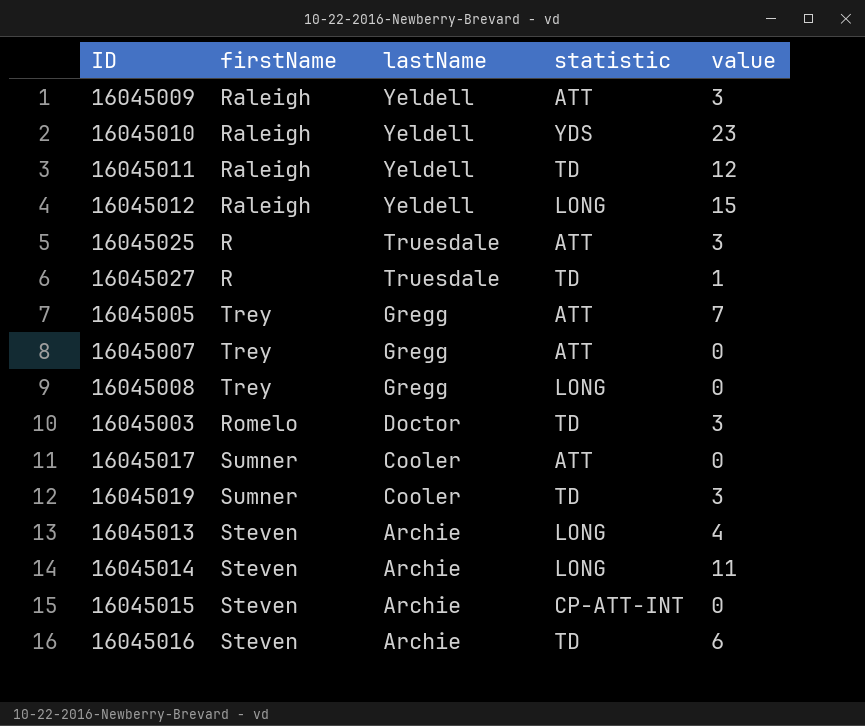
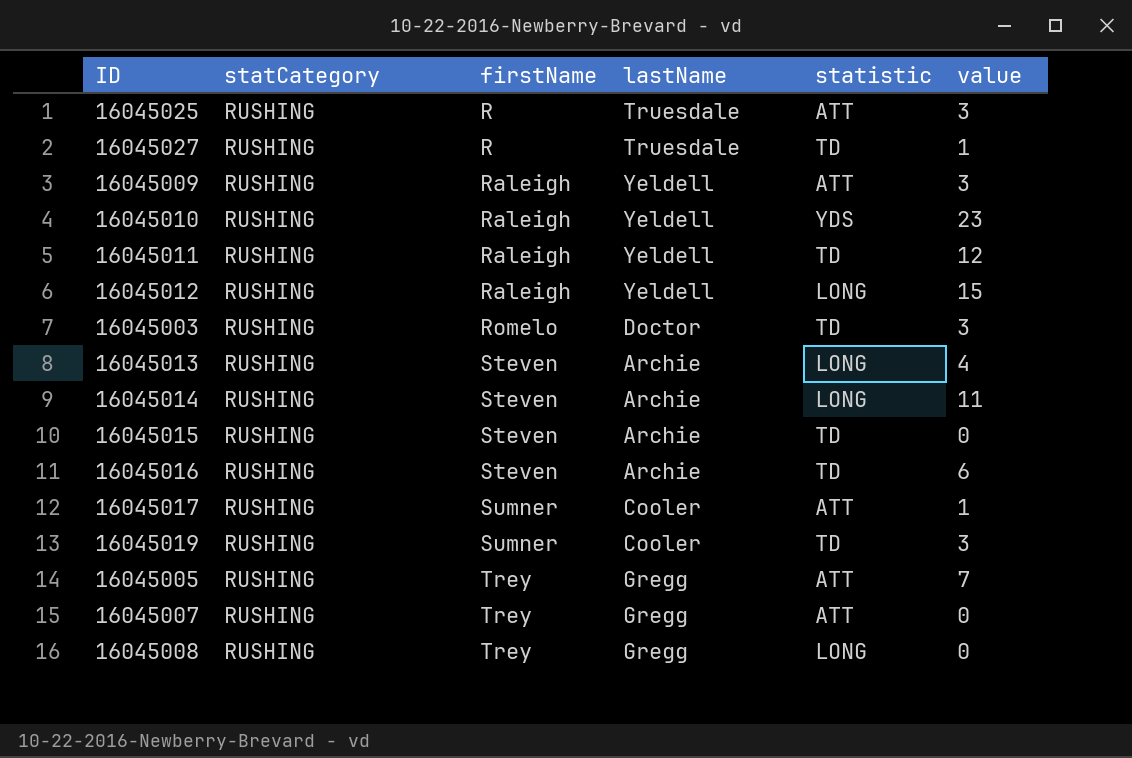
row order: lastName descending -> firstName ascending
column statCategory | position: none -> 2
16045015 | statistic: CP-ATT-INT -> TD
16045017 | value: 0 -> 1

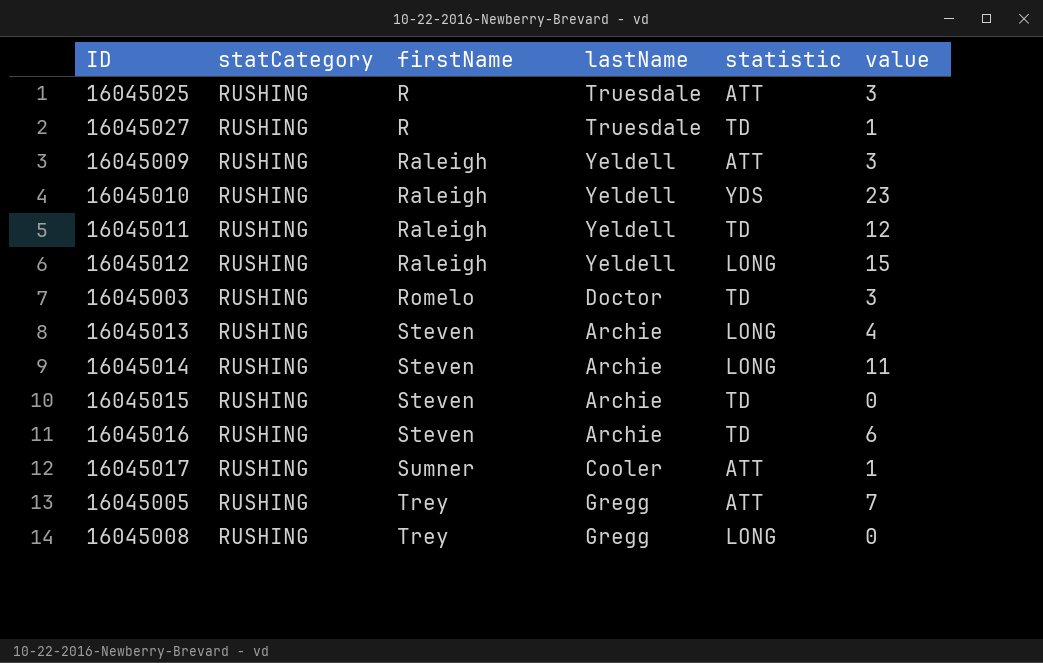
row 16045019: RUSHING | Sumner | Cooler | TD | 3 -> none
row 16045007: RUSHING | Trey | Gregg | ATT | 0 -> none

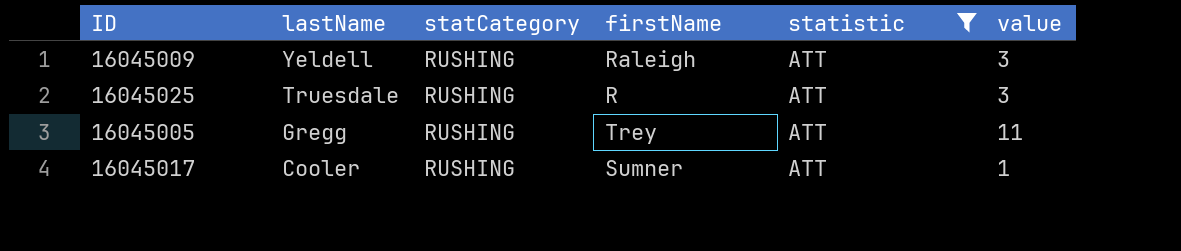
filter: none -> statistic = ATT
row order: firstName ascending -> lastName descending
column lastName | position: 4 -> 2
16045005 | value: 7 -> 11

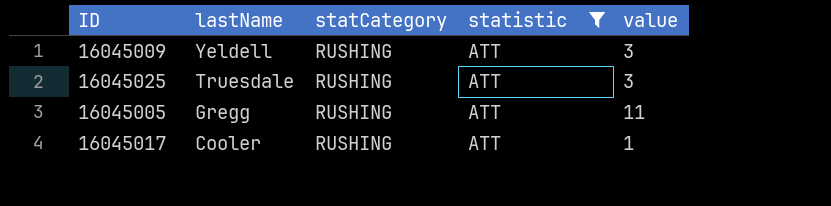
column firstName | position: 4 -> none

